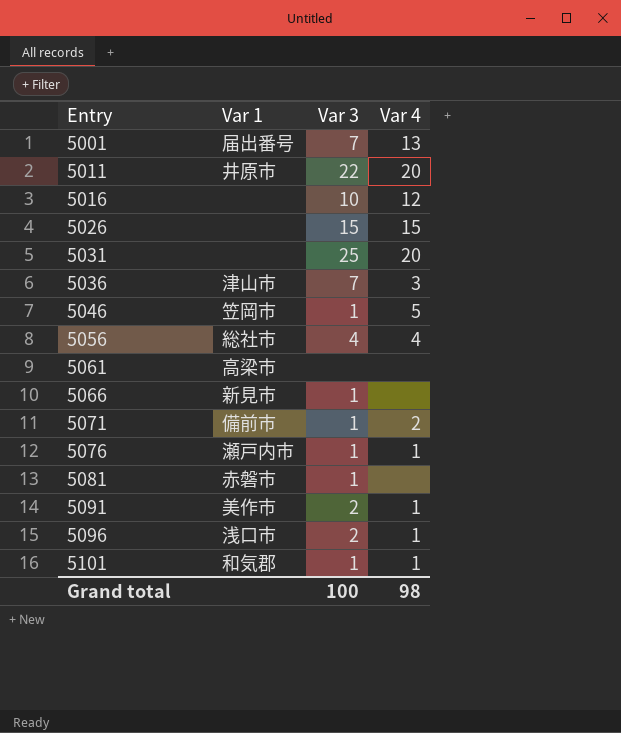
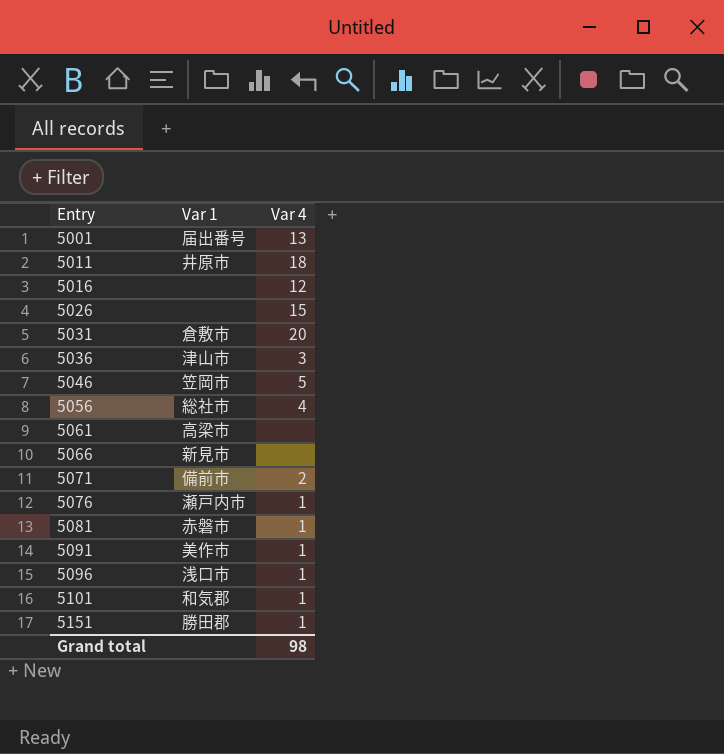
column Var 3 | position: 3 -> none
5011 | Var 4: 20 -> 18
5031 | Var 1: none -> 倉敷市
5081 | Var 4: none -> 1
row 5151: none -> 勝田郡 | 1

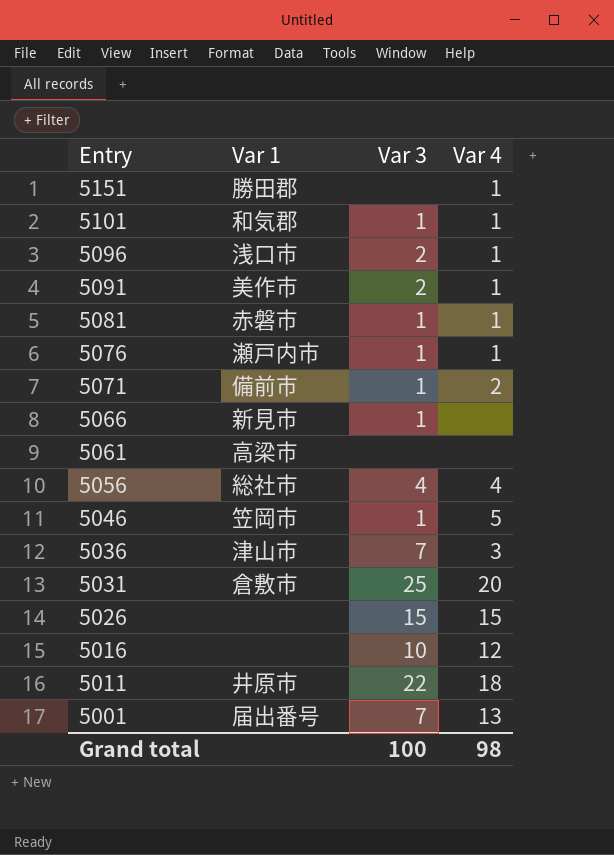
row order: Entry ascending -> Entry descending
column Var 3 | position: none -> 3

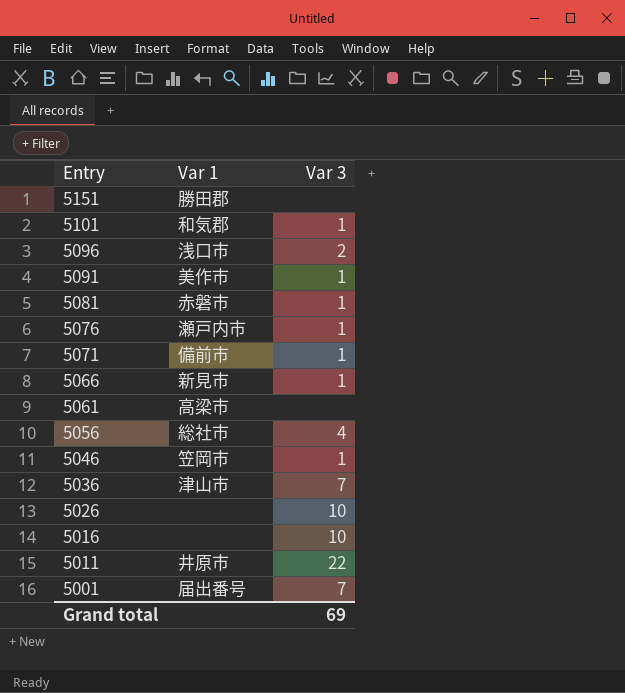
column Var 4 | position: 4 -> none
row 5031: 倉敷市 | 25 | 20 -> none
5091 | Var 3: 2 -> 1
5026 | Var 3: 15 -> 10
Grand total | Var 3: 100 -> 69

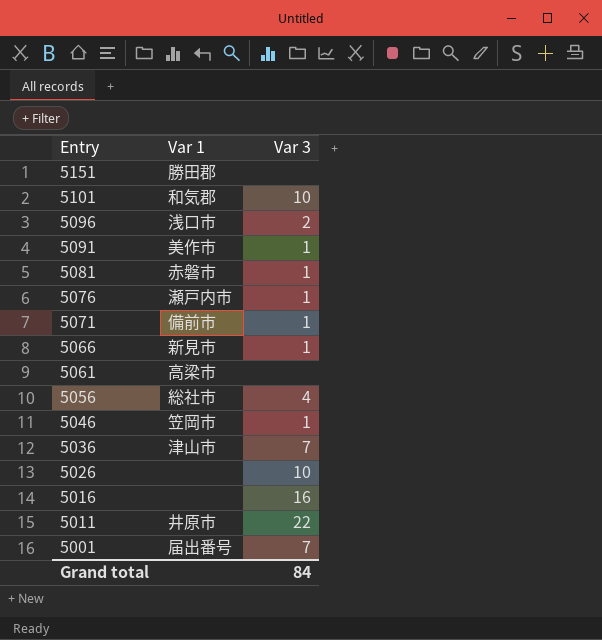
5101 | Var 3: 1 -> 10
5016 | Var 3: 10 -> 16
Grand total | Var 3: 69 -> 84

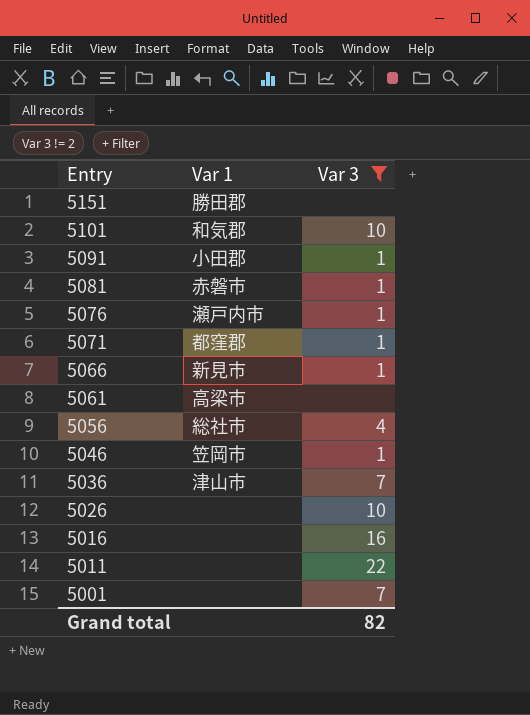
filter: none -> Var 3 != 2
5091 | Var 1: 美作市 -> 小田郡
5071 | Var 1: 備前市 -> 都窪郡
5011 | Var 1: 井原市 -> none
5001 | Var 1: 届出番号 -> none
Grand total | Var 3: 84 -> 82

